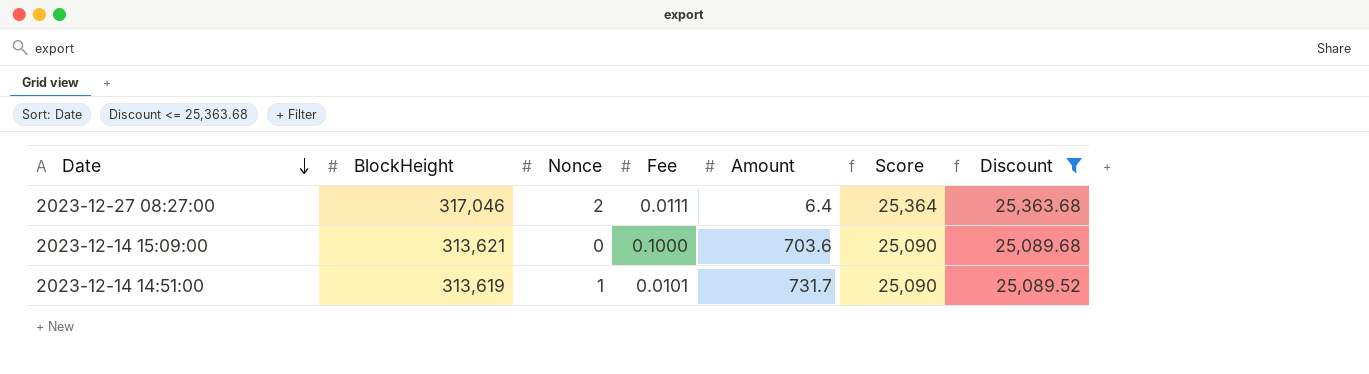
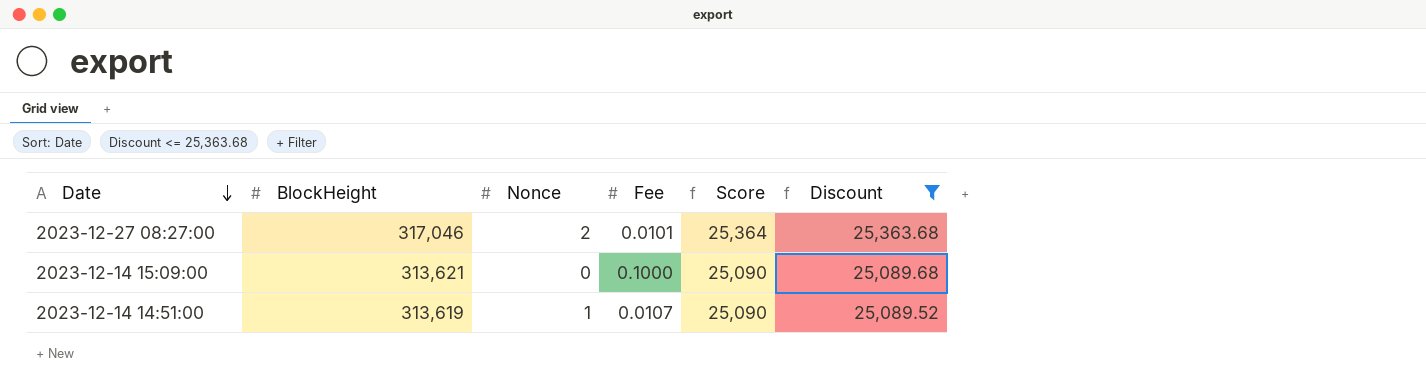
column Amount | position: 5 -> none
2023-12-27 08:27:00 | Fee: 0.0111 -> 0.0101
2023-12-14 14:51:00 | Fee: 0.0101 -> 0.0107

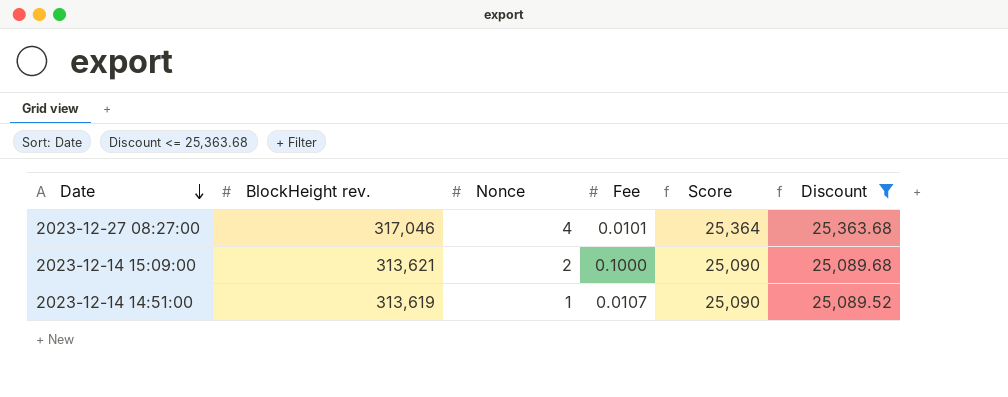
column name: BlockHeight -> BlockHeight rev.
2023-12-27 08:27:00 | Nonce: 2 -> 4
2023-12-14 15:09:00 | Nonce: 0 -> 2

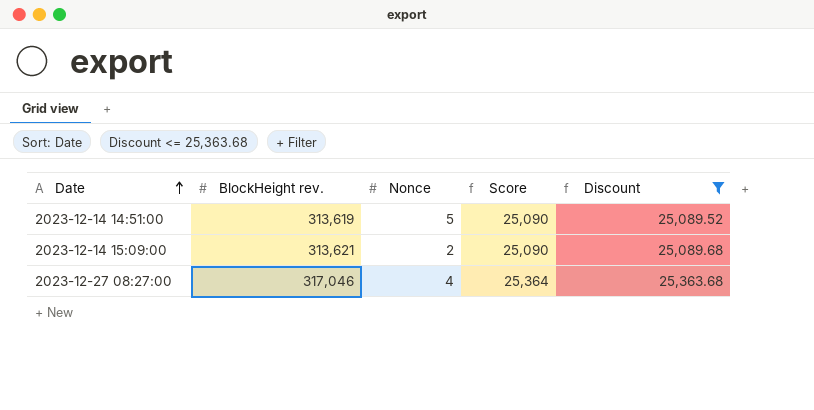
row order: Date descending -> Date ascending
column Fee | position: 4 -> none
2023-12-14 14:51:00 | Nonce: 1 -> 5

